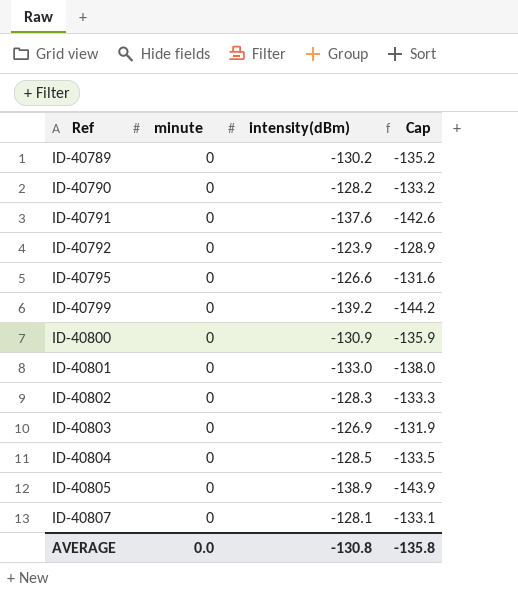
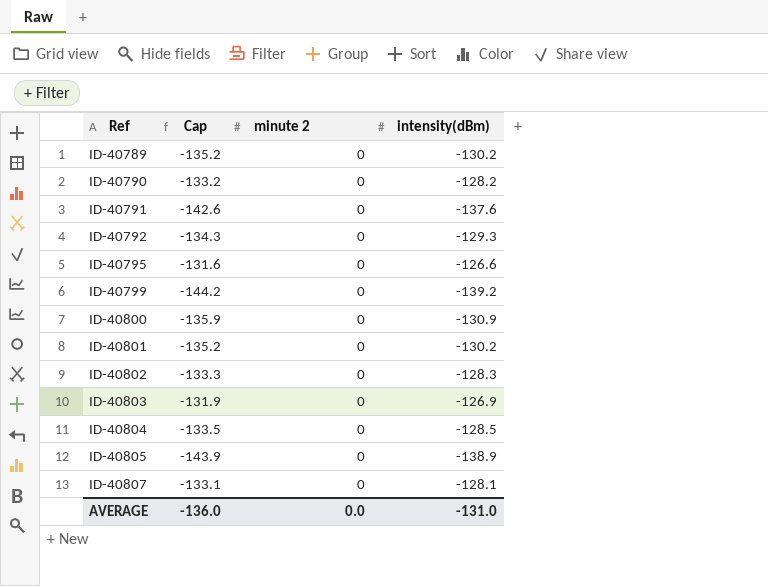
column Cap | position: 4 -> 2
column name: minute -> minute 2
ID-40792 | Cap: -128.9 -> -134.3
ID-40792 | intensity(dBm): -123.9 -> -129.3
ID-40801 | Cap: -138.0 -> -135.2
ID-40801 | intensity(dBm): -133.0 -> -130.2
AVERAGE | Cap: -135.8 -> -136.0
AVERAGE | intensity(dBm): -130.8 -> -131.0

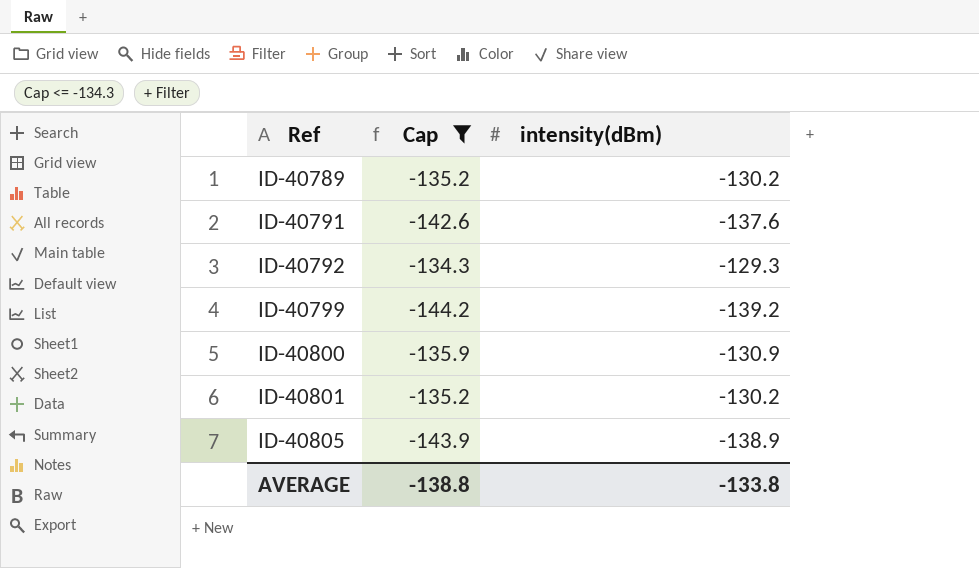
filter: none -> Cap <= -134.3
column minute 2 | position: 3 -> none
AVERAGE | Cap: -136.0 -> -138.8
AVERAGE | intensity(dBm): -131.0 -> -133.8

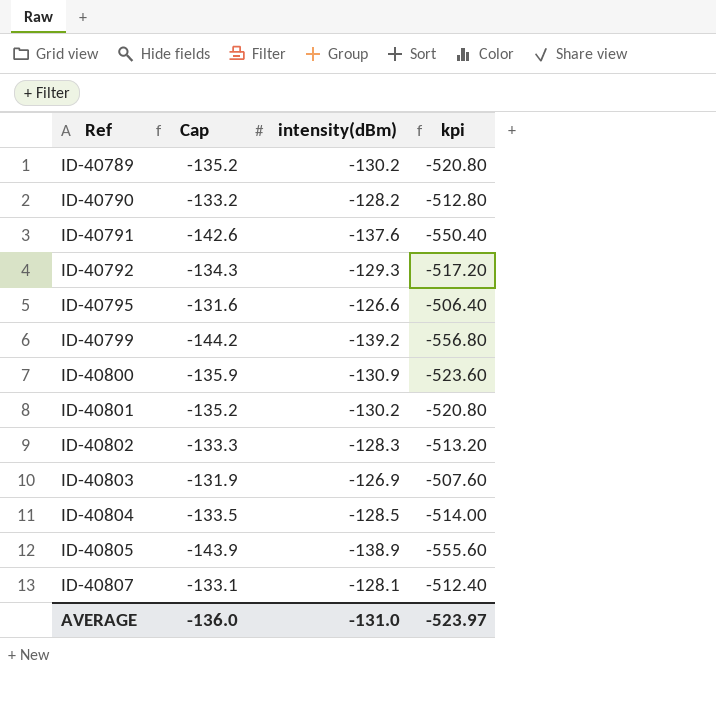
filter: Cap <= -134.3 -> none
column kpi | formula: none -> [intensity(dBm)] * 4
AVERAGE | Cap: -138.8 -> -136.0
AVERAGE | intensity(dBm): -133.8 -> -131.0

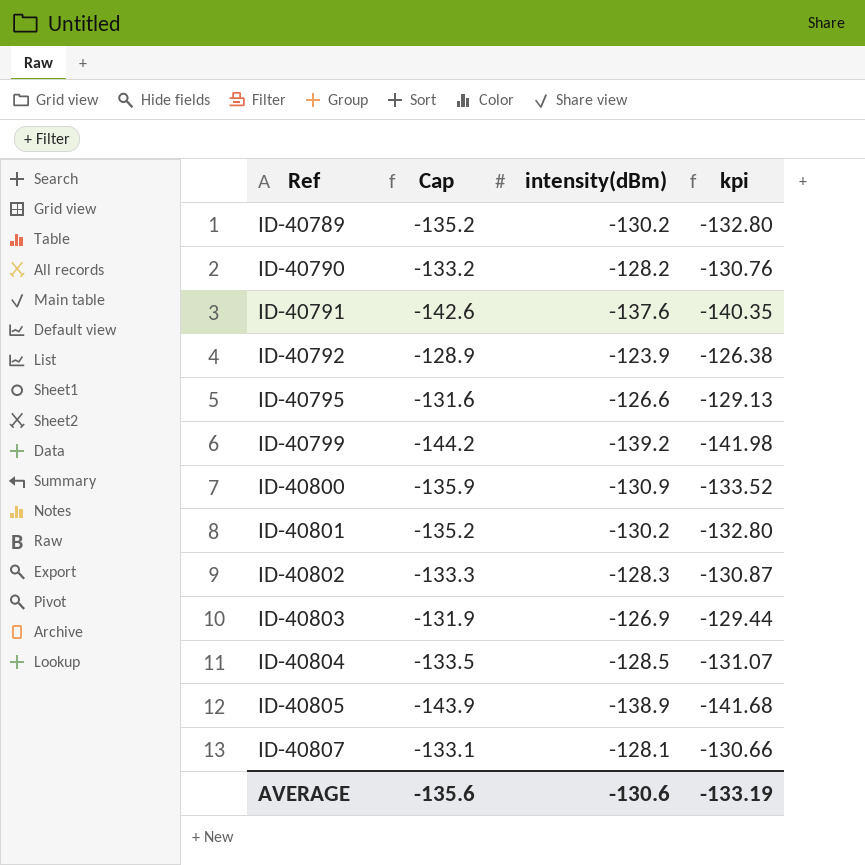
column kpi | formula: [intensity(dBm)] * 4 -> [intensity(dBm)] * 1.02
ID-40792 | Cap: -134.3 -> -128.9
ID-40792 | intensity(dBm): -129.3 -> -123.9
AVERAGE | Cap: -136.0 -> -135.6
AVERAGE | intensity(dBm): -131.0 -> -130.6
AVERAGE | kpi: -523.97 -> -133.19

